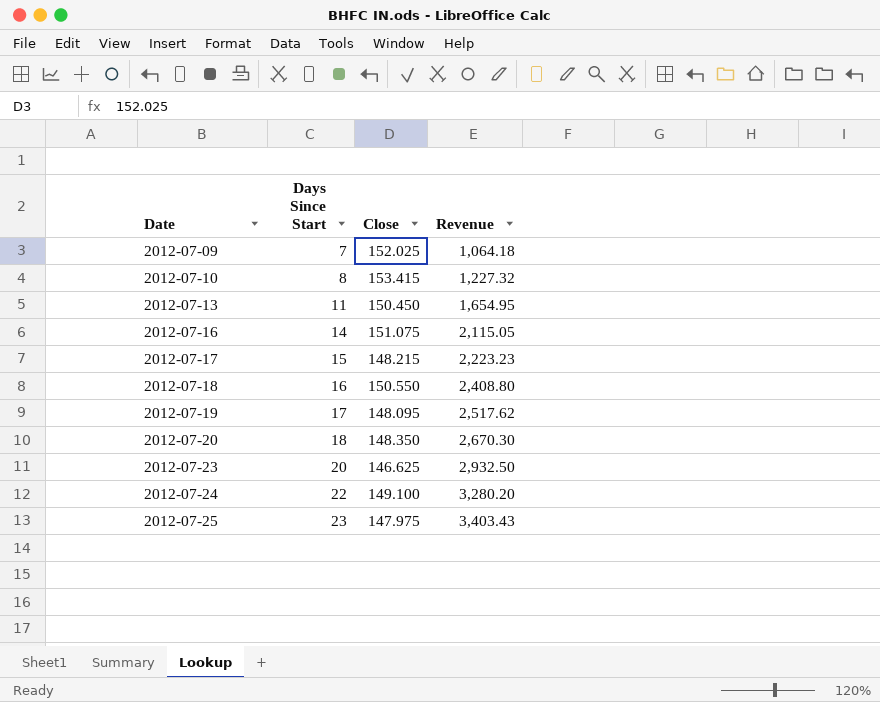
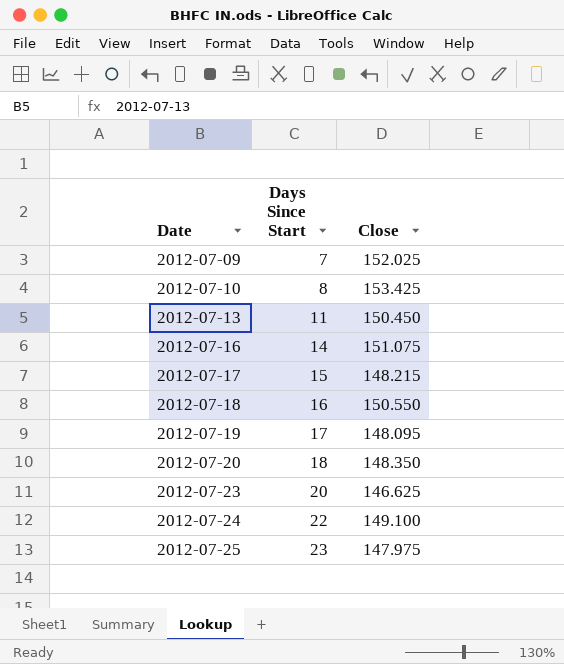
column Revenue | formula: [Days Since Start] * [Close] -> none
2012-07-10 | Close: 153.415 -> 153.425

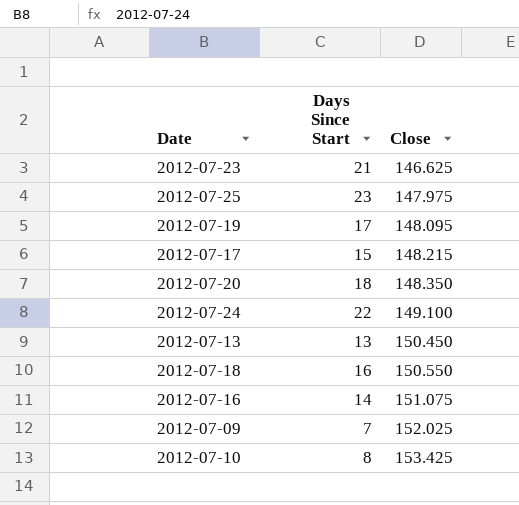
row order: Date ascending -> Close ascending
2012-07-23 | Days Since Start: 20 -> 21
2012-07-13 | Days Since Start: 11 -> 13

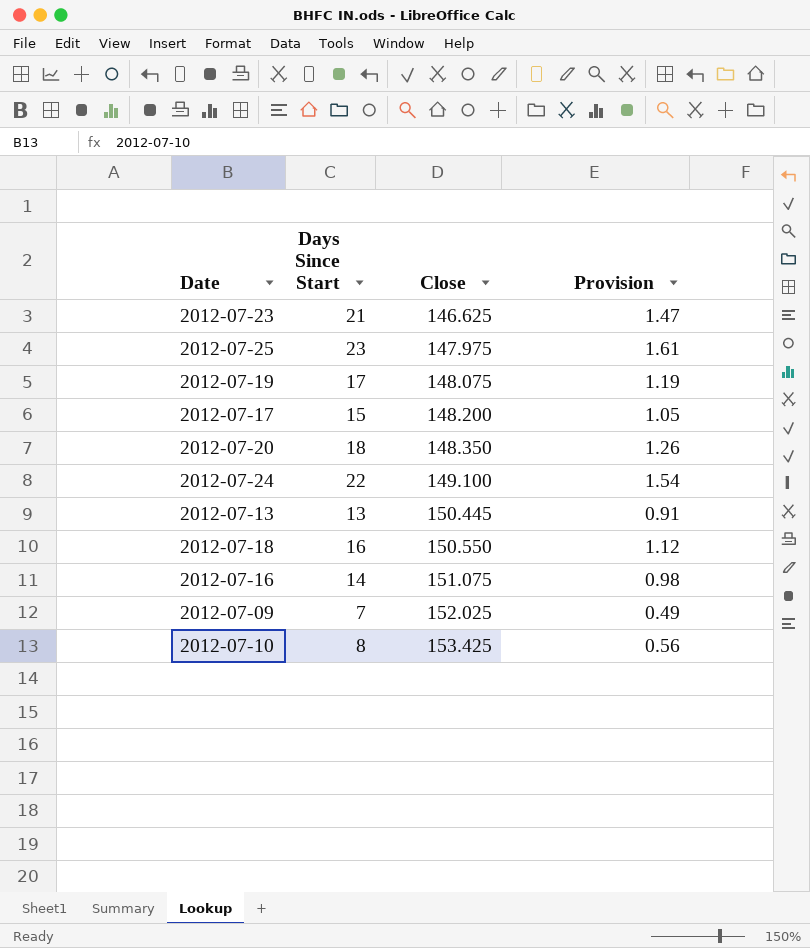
column Provision | formula: none -> [Days Since Start] * 0.07
2012-07-19 | Close: 148.095 -> 148.075
2012-07-17 | Close: 148.215 -> 148.200
2012-07-13 | Close: 150.450 -> 150.445

